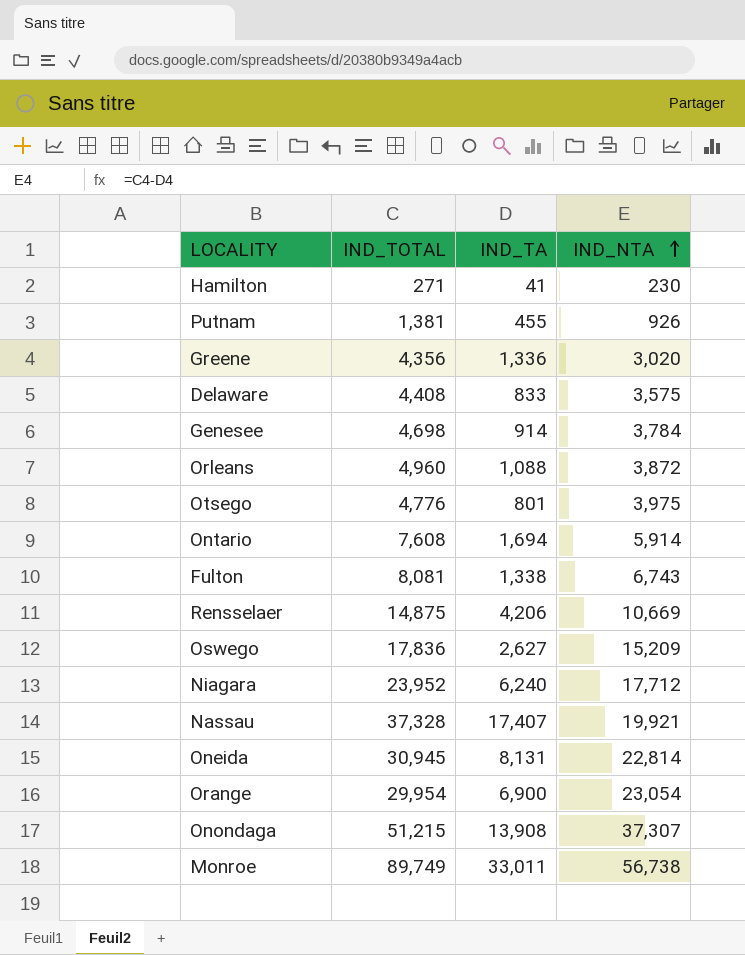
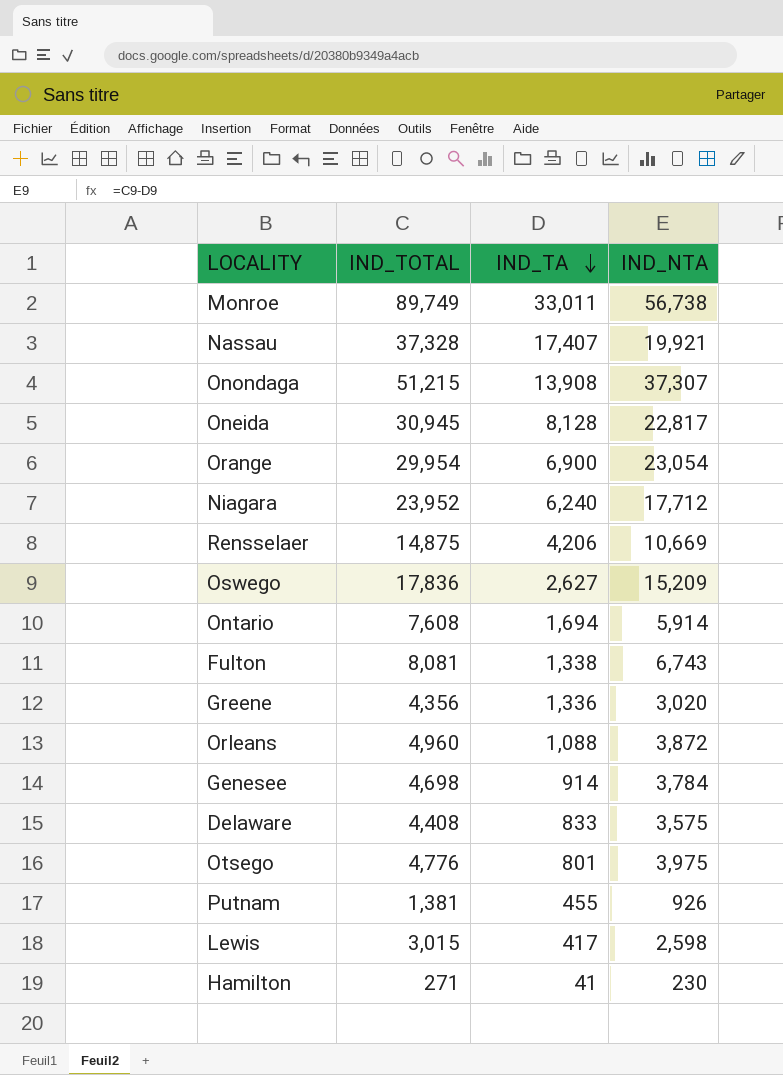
row order: IND_NTA ascending -> IND_TA descending
Oneida | IND_TA: 8,131 -> 8,128
Oneida | IND_NTA: 22,814 -> 22,817
row Lewis: none -> 3,015 | 417 | 2,598

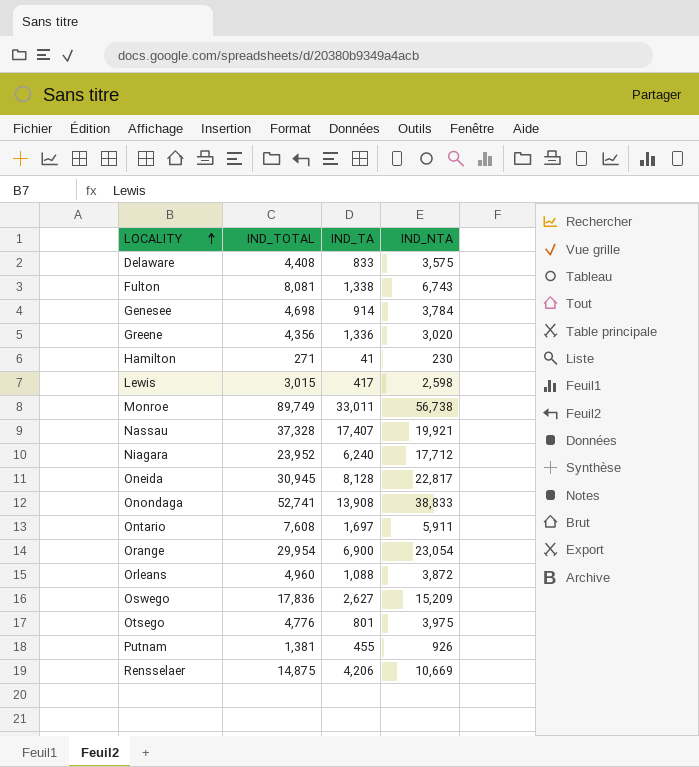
row order: IND_TA descending -> LOCALITY ascending
Onondaga | IND_TOTAL: 51,215 -> 52,741
Onondaga | IND_NTA: 37,307 -> 38,833
Ontario | IND_TA: 1,694 -> 1,697
Ontario | IND_NTA: 5,914 -> 5,911

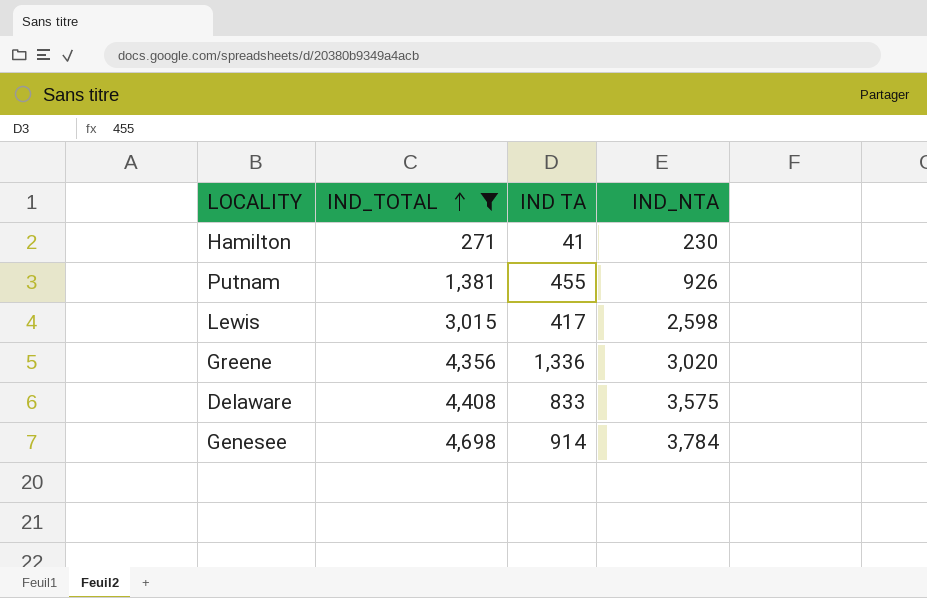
filter: none -> IND_TOTAL <= 4,698
row order: LOCALITY ascending -> IND_TOTAL ascending
column name: IND_TA -> IND TA

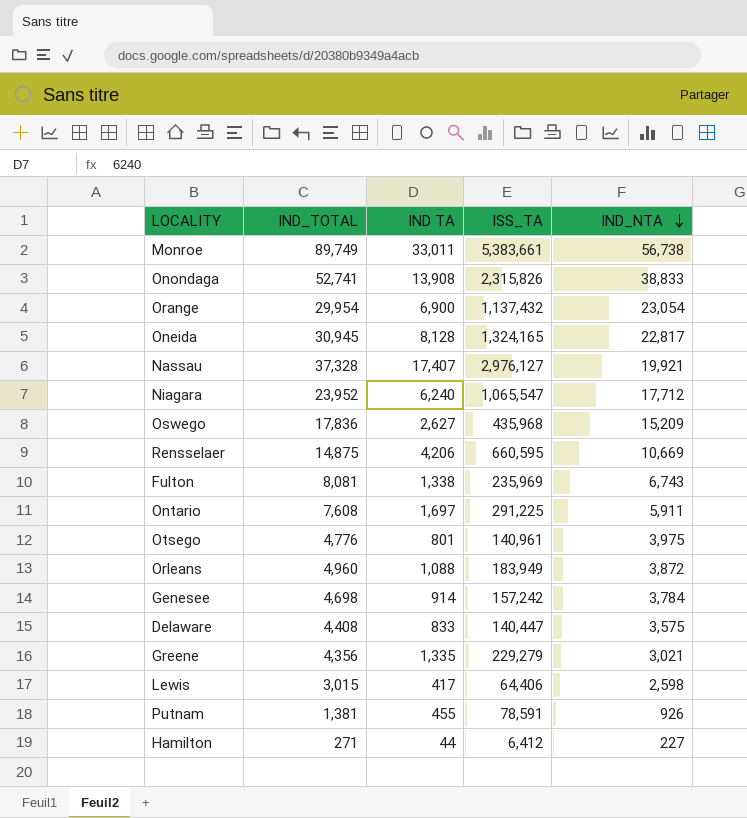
filter: IND_TOTAL <= 4,698 -> none
row order: IND_TOTAL ascending -> IND_NTA descending
column ISS_TA | position: none -> 4
Greene | IND TA: 1,336 -> 1,335
Greene | IND_NTA: 3,020 -> 3,021
Hamilton | IND TA: 41 -> 44
Hamilton | IND_NTA: 230 -> 227

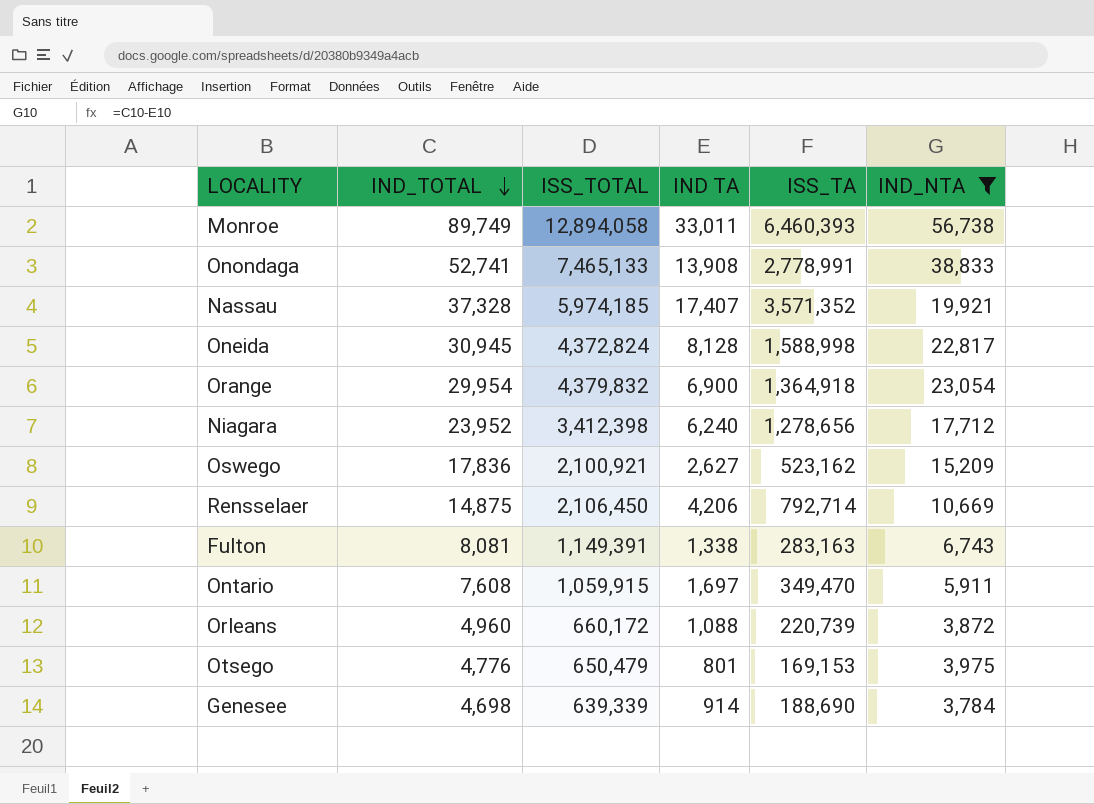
filter: none -> IND_NTA >= 3,784
row order: IND_NTA descending -> IND_TOTAL descending
column ISS_TOTAL | position: none -> 3
Monroe | ISS_TA: 5,383,661 -> 6,460,393
Onondaga | ISS_TA: 2,315,826 -> 2,778,991
Nassau | ISS_TA: 2,976,127 -> 3,571,352
Oneida | ISS_TA: 1,324,165 -> 1,588,998
Orange | ISS_TA: 1,137,432 -> 1,364,918
Niagara | ISS_TA: 1,065,547 -> 1,278,656
Oswego | ISS_TA: 435,968 -> 523,162
Rensselaer | ISS_TA: 660,595 -> 792,714
Fulton | ISS_TA: 235,969 -> 283,163
Ontario | ISS_TA: 291,225 -> 349,470
Orleans | ISS_TA: 183,949 -> 220,739
Otsego | ISS_TA: 140,961 -> 169,153
Genesee | ISS_TA: 157,242 -> 188,690

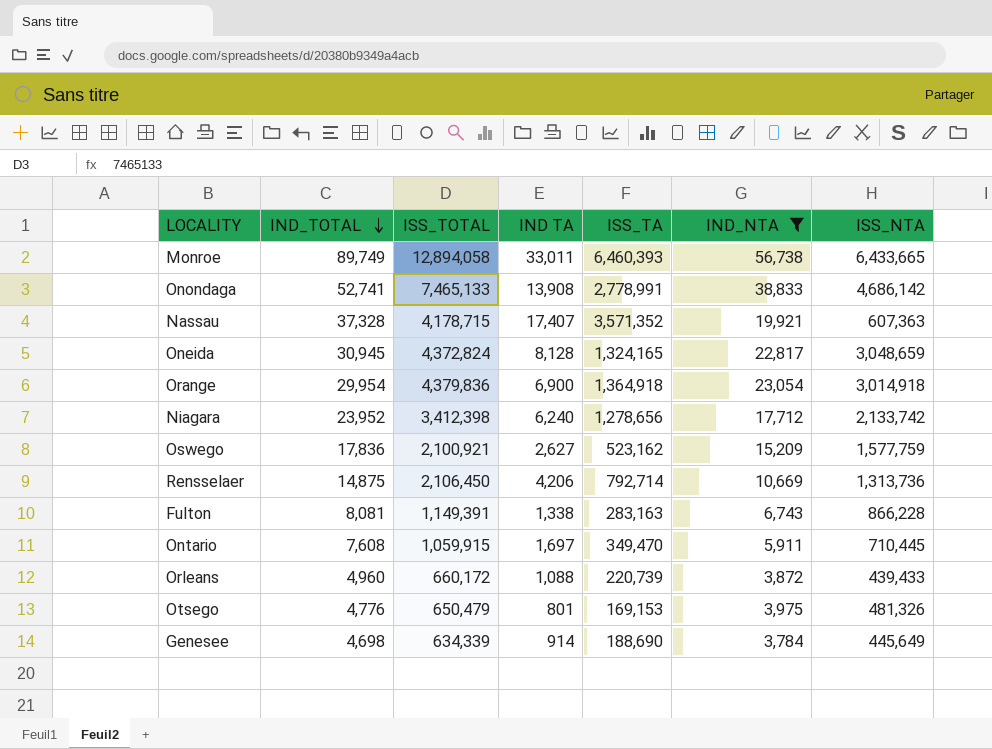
column ISS_NTA | formula: none -> [ISS_TOTAL] - [ISS_TA]
Nassau | ISS_TOTAL: 5,974,185 -> 4,178,715
Oneida | ISS_TA: 1,588,998 -> 1,324,165
Orange | ISS_TOTAL: 4,379,832 -> 4,379,836
Genesee | ISS_TOTAL: 639,339 -> 634,339

